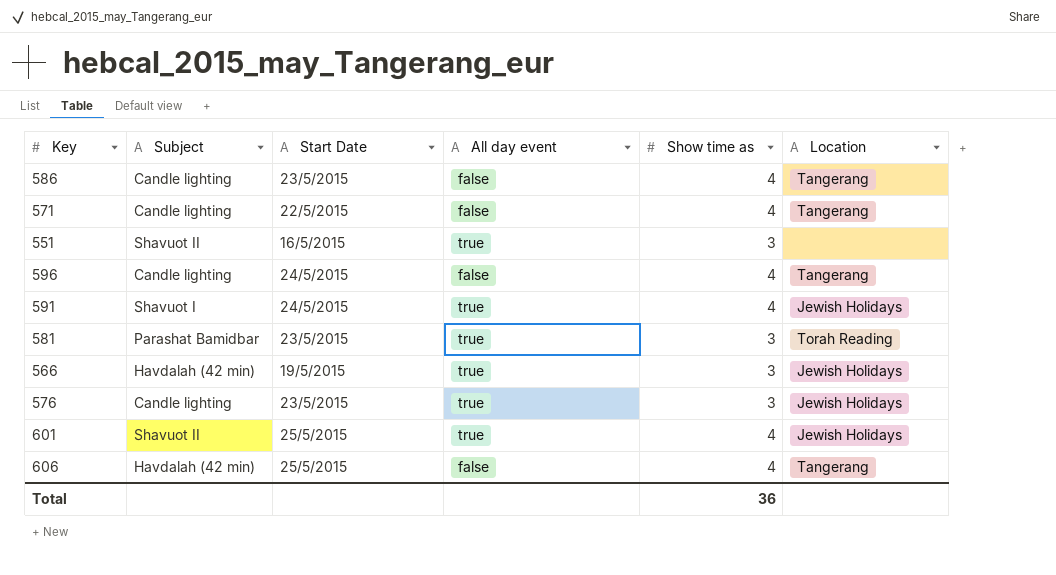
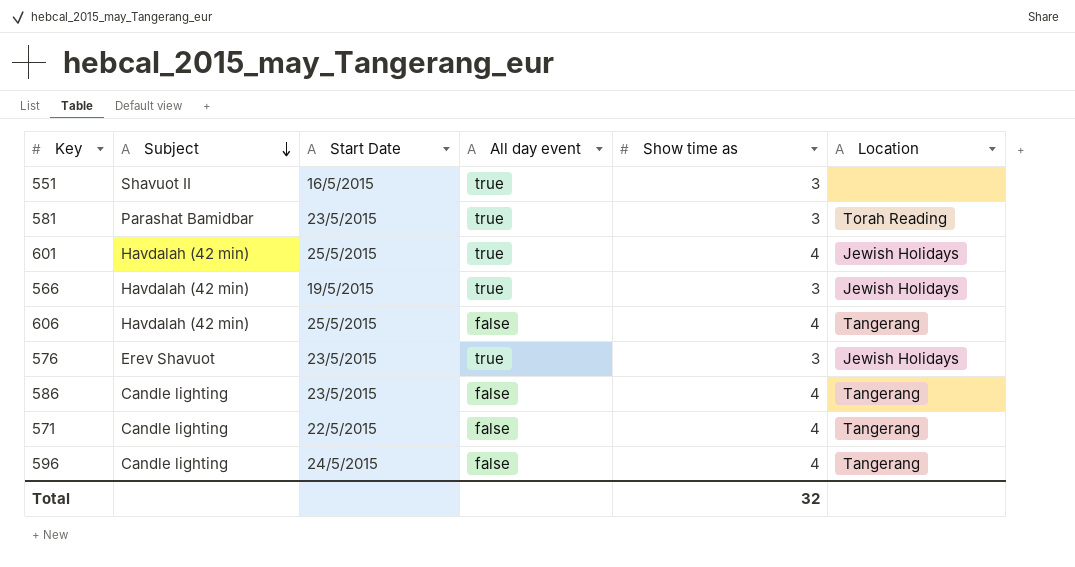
row order: none -> Subject descending
row 591: Shavuot I | 24/5/2015 | true | 4 | Jewish Holidays -> none
601 | Subject: Shavuot II -> Havdalah (42 min)
576 | Subject: Candle lighting -> Erev Shavuot
Total | Show time as: 36 -> 32

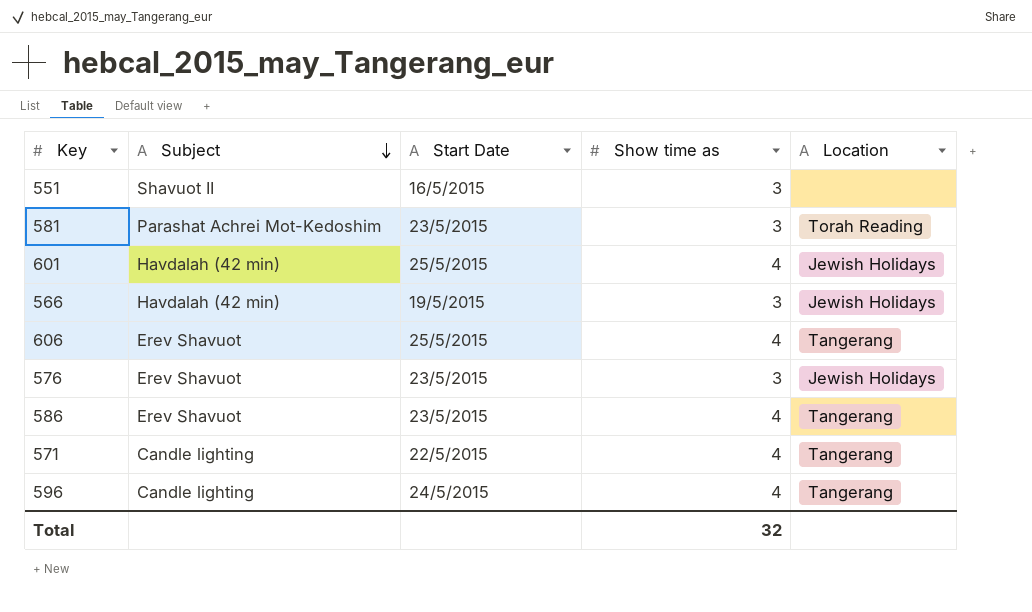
column All day event | position: 4 -> none
581 | Subject: Parashat Bamidbar -> Parashat Achrei Mot-Kedoshim
606 | Subject: Havdalah (42 min) -> Erev Shavuot
586 | Subject: Candle lighting -> Erev Shavuot

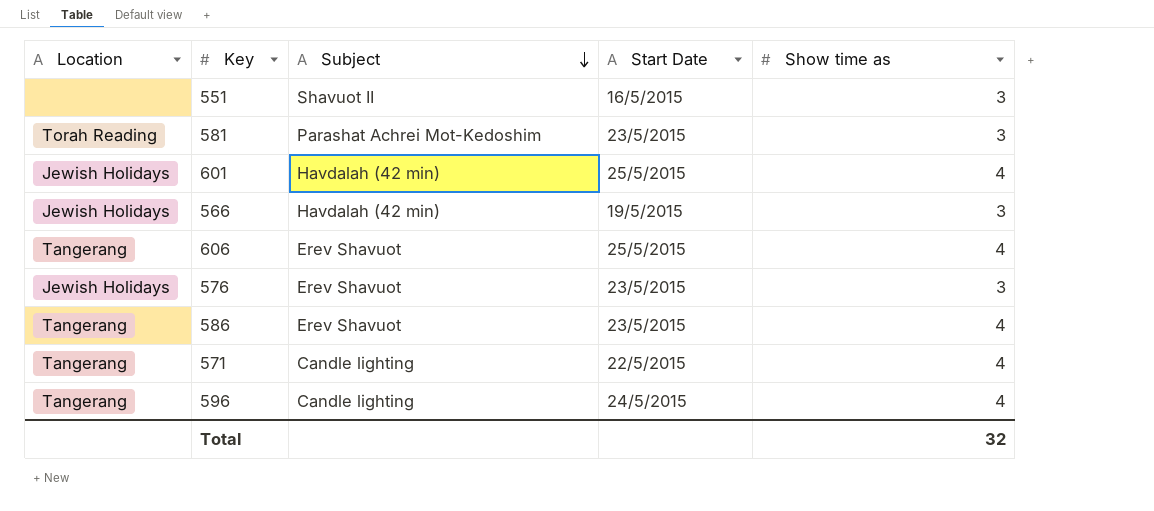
column Location | position: 5 -> 1

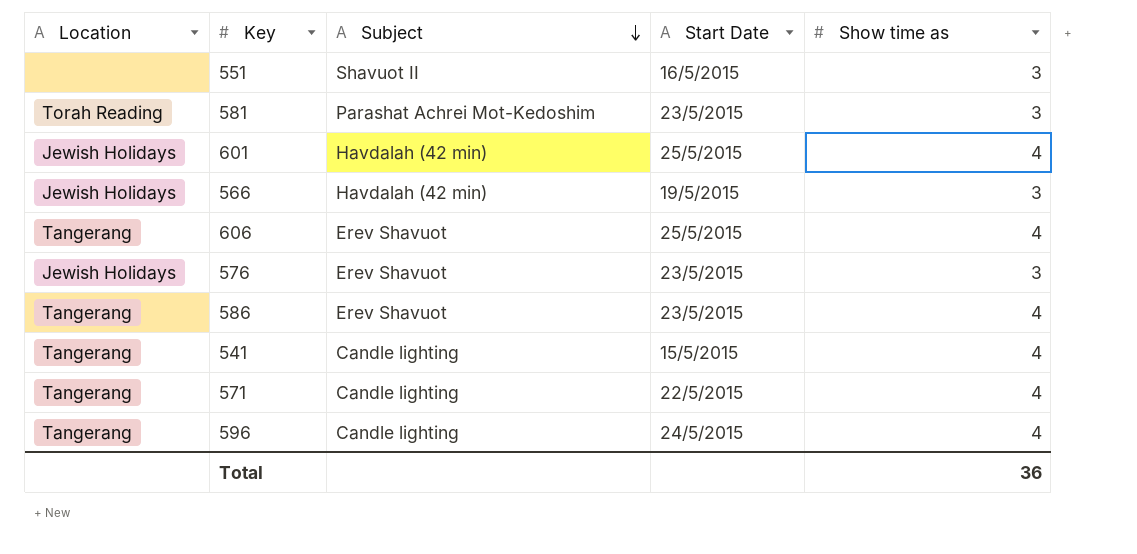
row 541: none -> Tangerang | Candle lighting | 15/5/2015 | 4
Total | Show time as: 32 -> 36

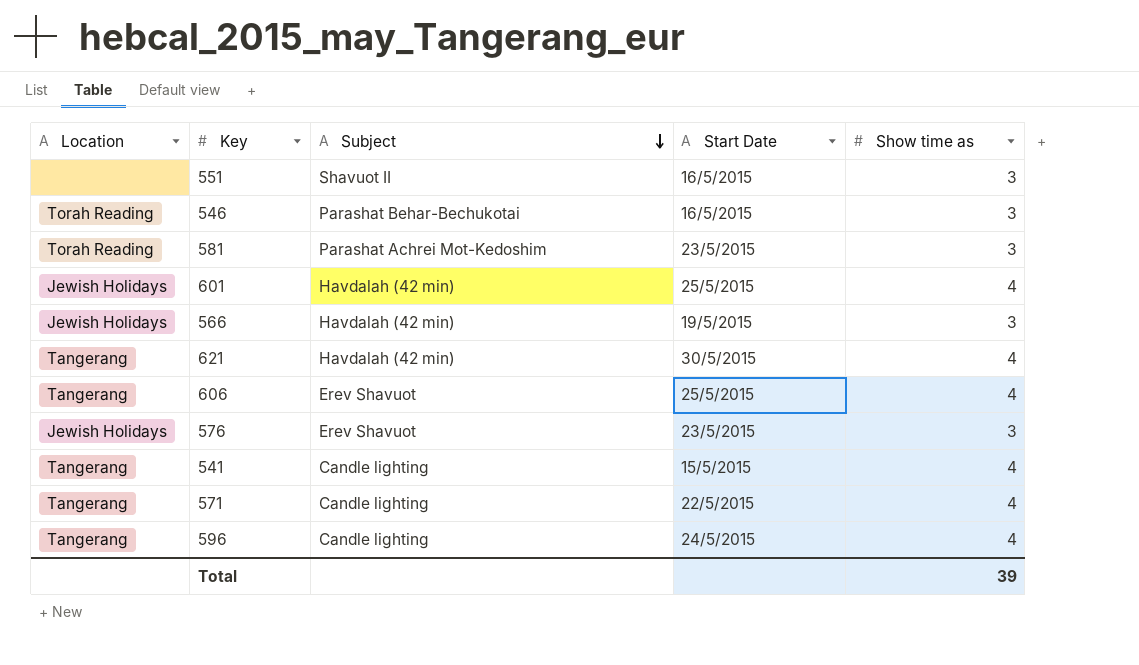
row 586: Tangerang | Erev Shavuot | 23/5/2015 | 4 -> none
row 546: none -> Torah Reading | Parashat Behar-Bechukotai | 16/5/2015 | 3
row 621: none -> Tangerang | Havdalah (42 min) | 30/5/2015 | 4
Total | Show time as: 36 -> 39

